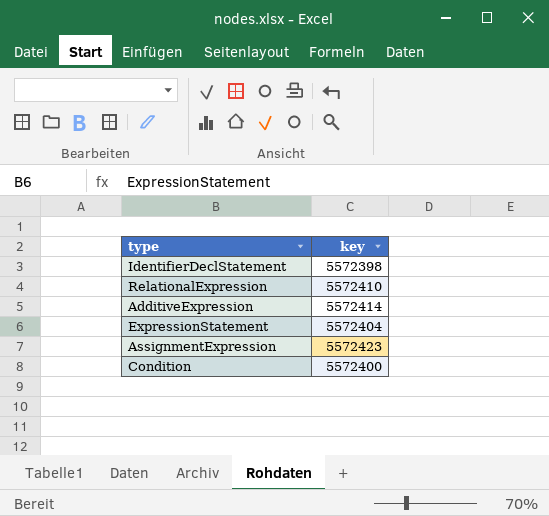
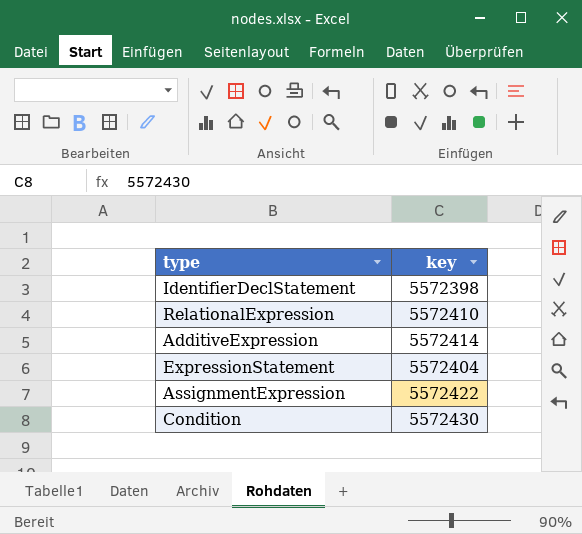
AssignmentExpression | key: 5572423 -> 5572422
Condition | key: 5572400 -> 5572430

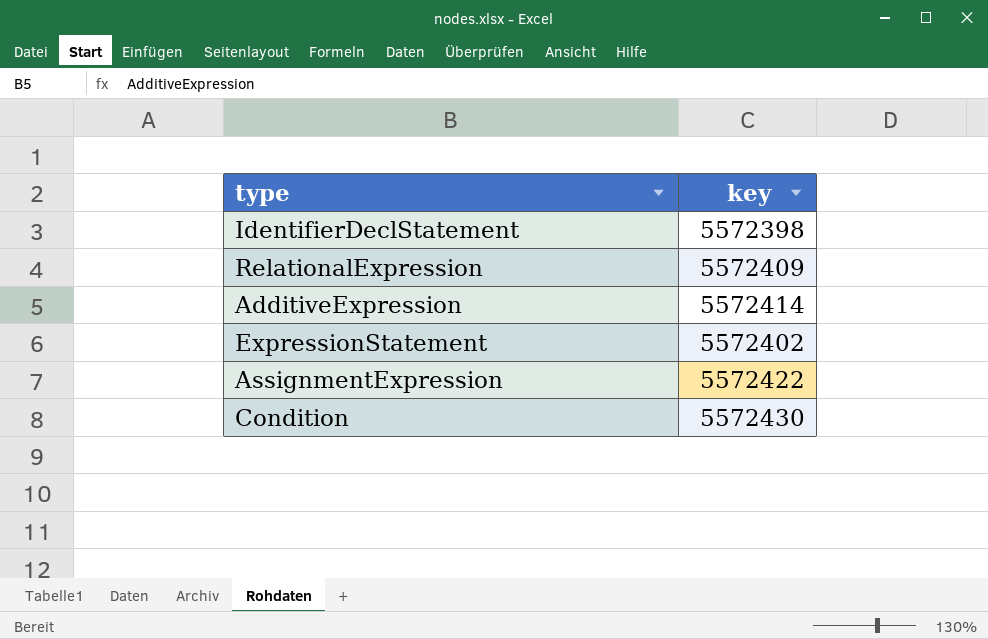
RelationalExpression | key: 5572410 -> 5572409
ExpressionStatement | key: 5572404 -> 5572402

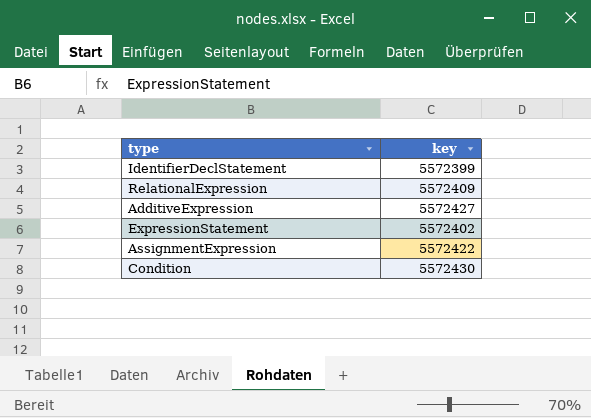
IdentifierDeclStatement | key: 5572398 -> 5572399
AdditiveExpression | key: 5572414 -> 5572427

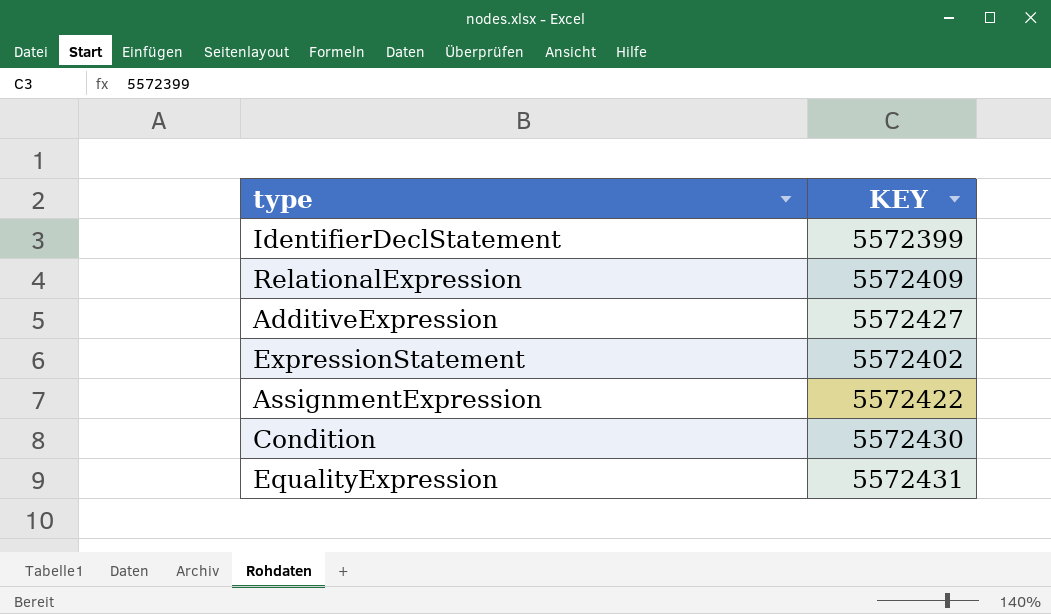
column name: key -> KEY
row EqualityExpression: none -> 5572431

